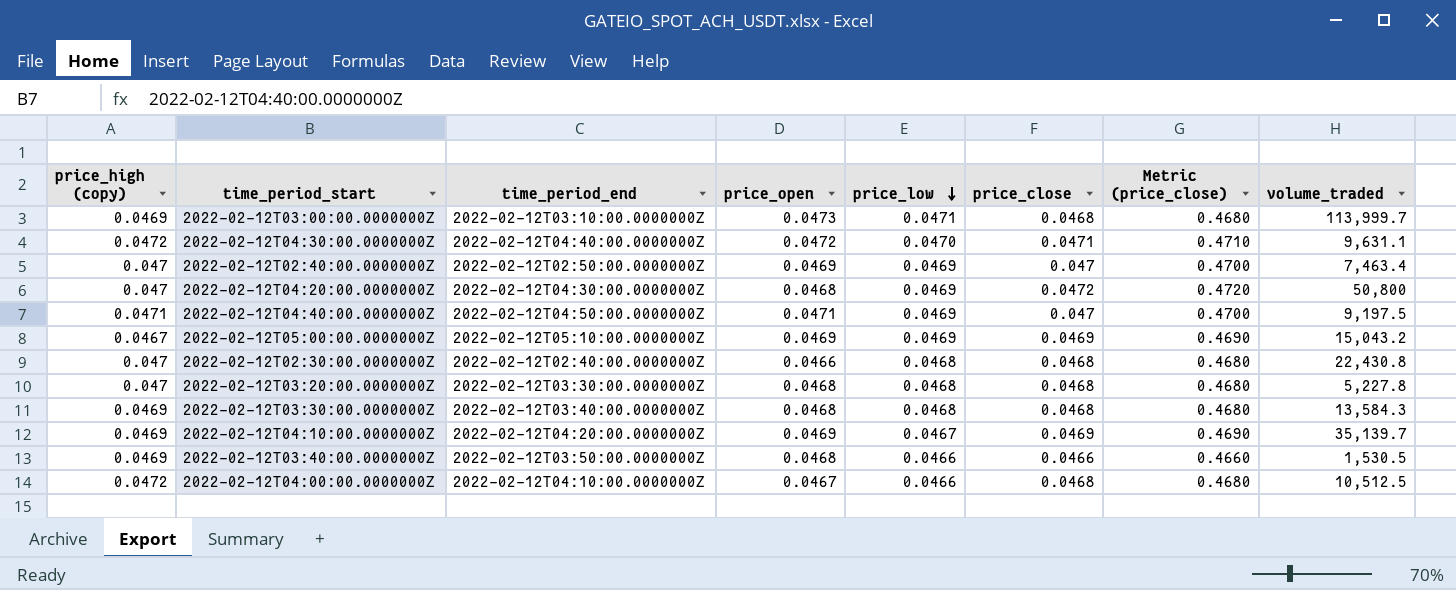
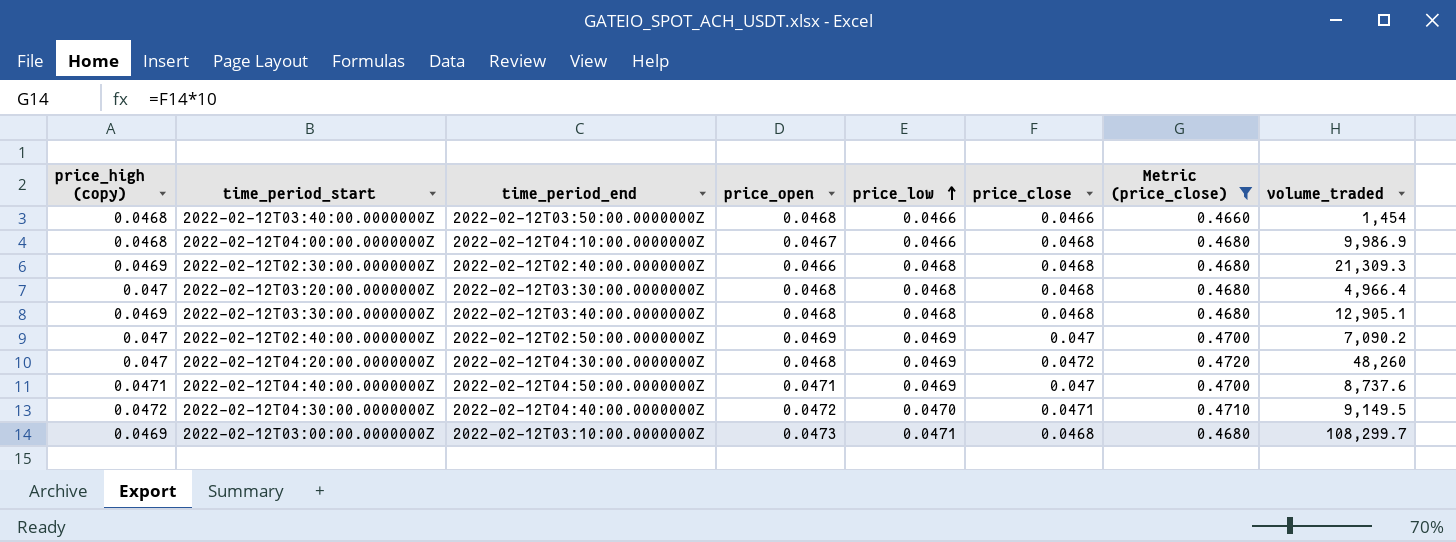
filter: none -> Metric (price_close) != 0.4690
row order: price_low descending -> price_low ascending
2022-02-12T03:40:00.0000000Z | price_high (copy): 0.0469 -> 0.0468
2022-02-12T03:40:00.0000000Z | volume_traded: 1,530.5 -> 1,454
2022-02-12T04:00:00.0000000Z | price_high (copy): 0.0472 -> 0.0468
2022-02-12T04:00:00.0000000Z | volume_traded: 10,512.5 -> 9,986.9
2022-02-12T02:30:00.0000000Z | price_high (copy): 0.047 -> 0.0469
2022-02-12T02:30:00.0000000Z | volume_traded: 22,430.8 -> 21,309.3
2022-02-12T03:20:00.0000000Z | volume_traded: 5,227.8 -> 4,966.4
2022-02-12T03:30:00.0000000Z | volume_traded: 13,584.3 -> 12,905.1
2022-02-12T02:40:00.0000000Z | volume_traded: 7,463.4 -> 7,090.2
2022-02-12T04:20:00.0000000Z | volume_traded: 50,800 -> 48,260
2022-02-12T04:40:00.0000000Z | volume_traded: 9,197.5 -> 8,737.6
2022-02-12T04:30:00.0000000Z | volume_traded: 9,631.1 -> 9,149.5
2022-02-12T03:00:00.0000000Z | volume_traded: 113,999.7 -> 108,299.7

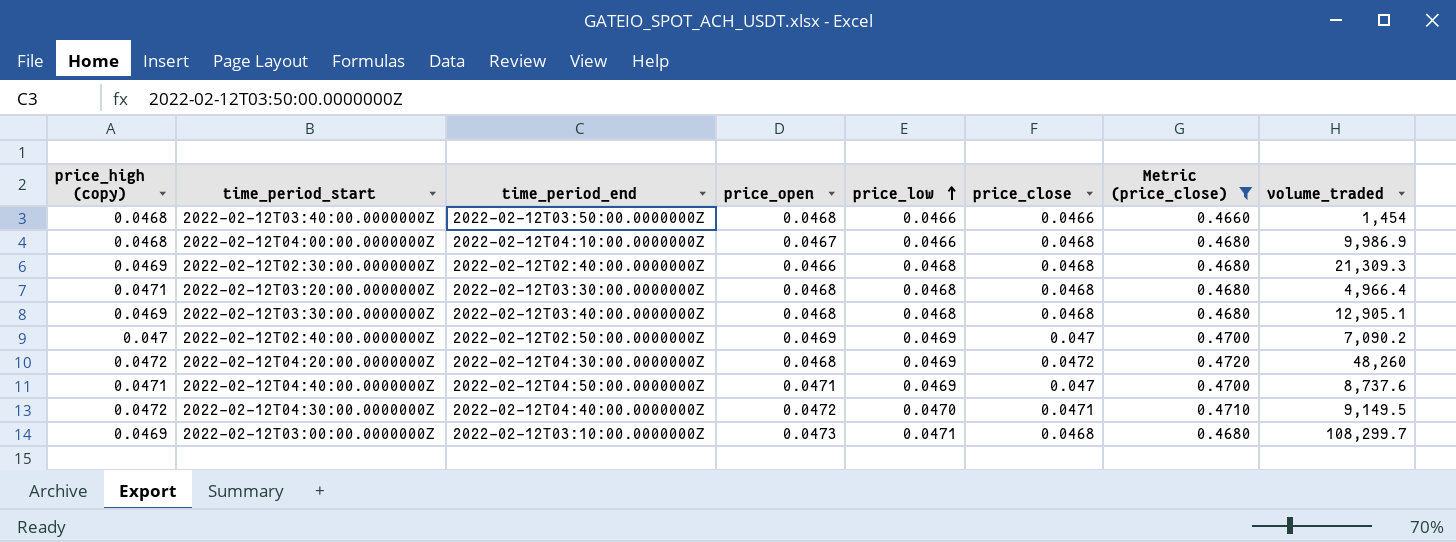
2022-02-12T03:20:00.0000000Z | price_high (copy): 0.047 -> 0.0471
2022-02-12T04:20:00.0000000Z | price_high (copy): 0.047 -> 0.0472

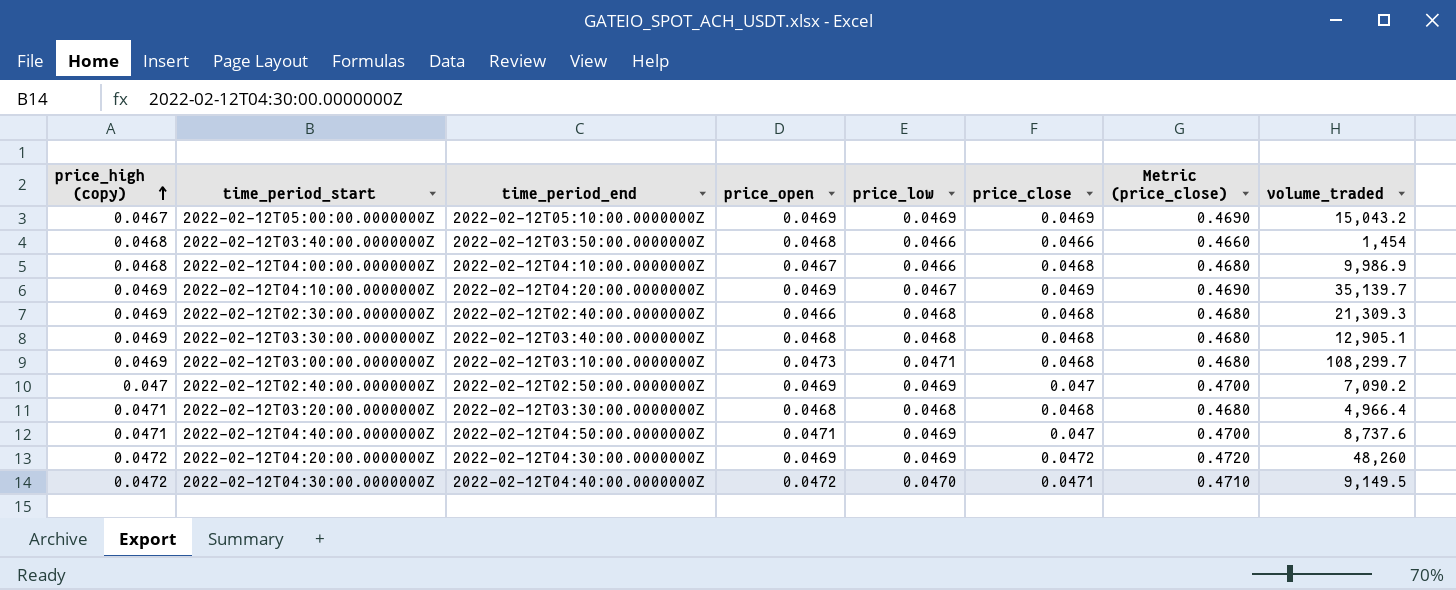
filter: Metric (price_close) != 0.4690 -> none
row order: price_low ascending -> price_high (copy) ascending
2022-02-12T04:20:00.0000000Z | price_open: 0.0468 -> 0.0469

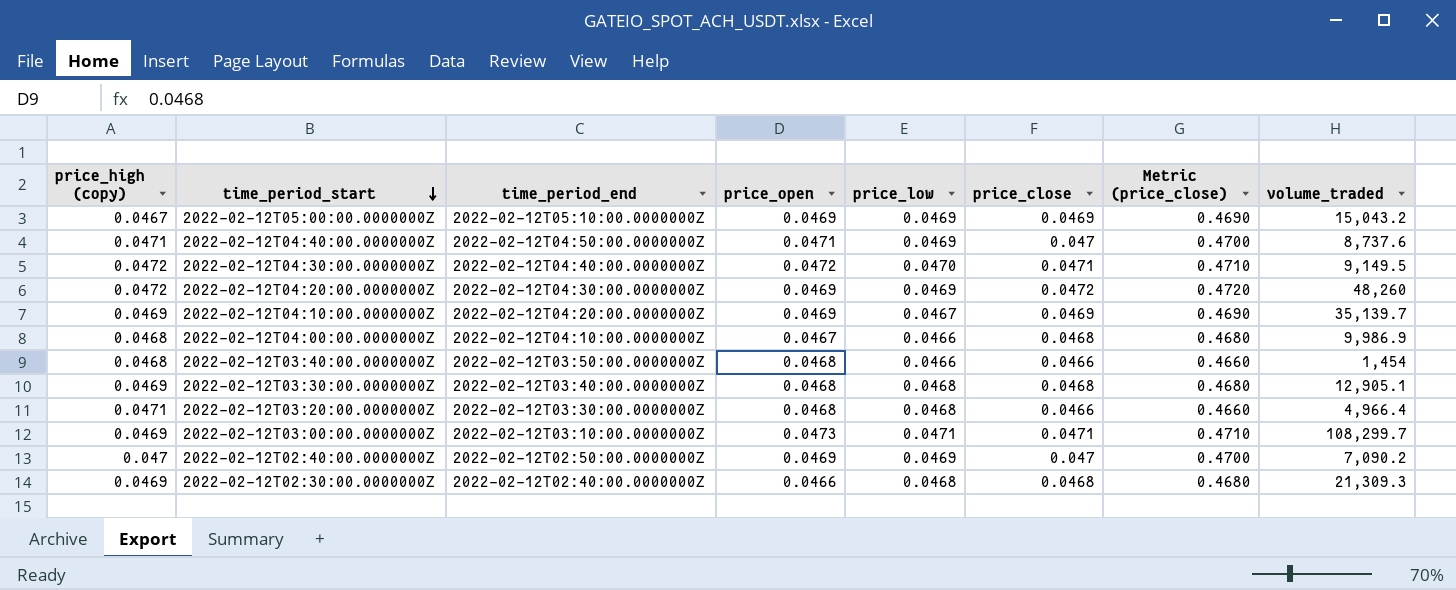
row order: price_high (copy) ascending -> time_period_start descending
2022-02-12T03:20:00.0000000Z | price_close: 0.0468 -> 0.0466
2022-02-12T03:20:00.0000000Z | Metric (price_close): 0.4680 -> 0.4660
2022-02-12T03:00:00.0000000Z | price_close: 0.0468 -> 0.0471
2022-02-12T03:00:00.0000000Z | Metric (price_close): 0.4680 -> 0.4710

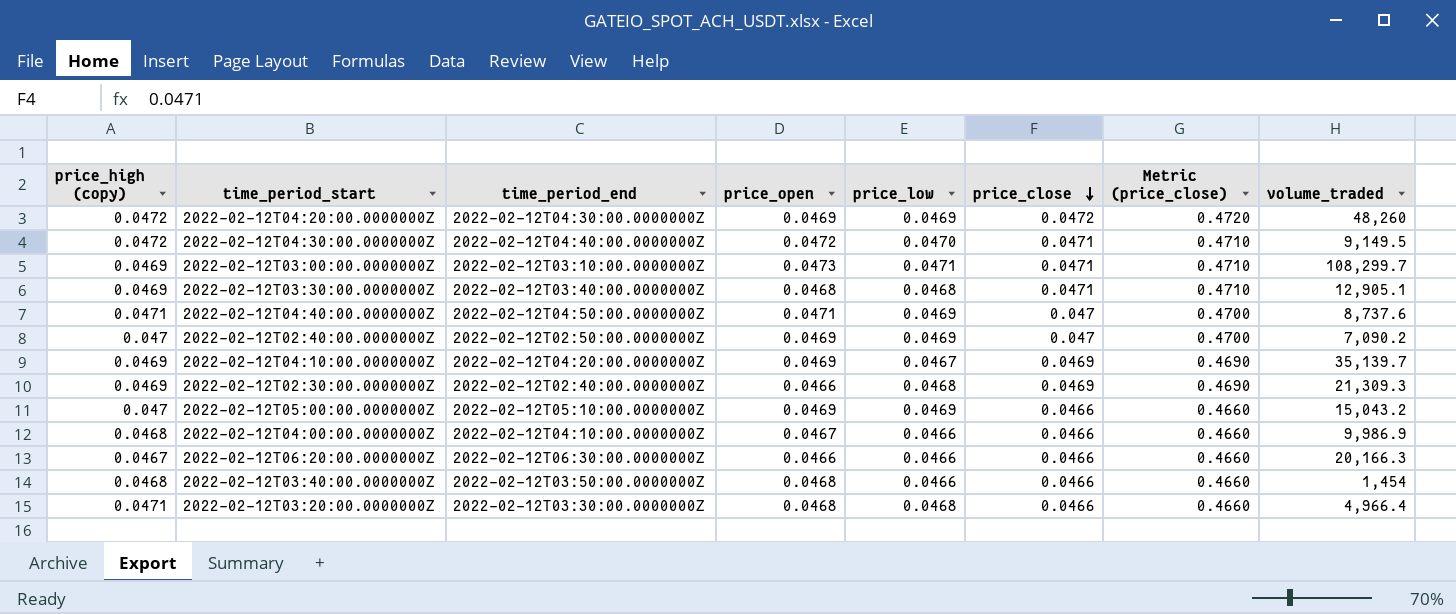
row order: time_period_start descending -> price_close descending
2022-02-12T03:30:00.0000000Z | price_close: 0.0468 -> 0.0471
2022-02-12T03:30:00.0000000Z | Metric (price_close): 0.4680 -> 0.4710
2022-02-12T02:30:00.0000000Z | price_close: 0.0468 -> 0.0469
2022-02-12T02:30:00.0000000Z | Metric (price_close): 0.4680 -> 0.4690
2022-02-12T05:00:00.0000000Z | price_high (copy): 0.0467 -> 0.047
2022-02-12T05:00:00.0000000Z | price_close: 0.0469 -> 0.0466
2022-02-12T05:00:00.0000000Z | Metric (price_close): 0.4690 -> 0.4660
2022-02-12T04:00:00.0000000Z | price_close: 0.0468 -> 0.0466
2022-02-12T04:00:00.0000000Z | Metric (price_close): 0.4680 -> 0.4660
row 2022-02-12T06:20:00.0000000Z: none -> 0.0467 | 2022-02-12T06:30:00.0000000Z | 0.0466 | 0.0466 | 0.0466 | 0.4660 | 20,166.3

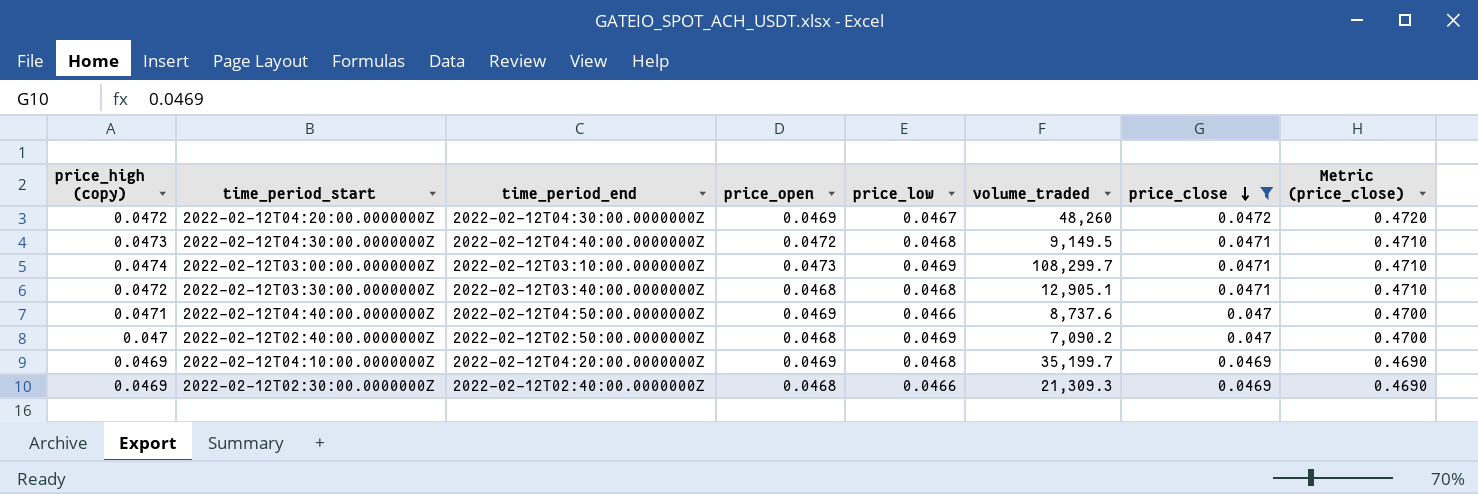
filter: none -> price_close != 0.0466
column volume_traded | position: 8 -> 6
2022-02-12T04:20:00.0000000Z | price_low: 0.0469 -> 0.0467
2022-02-12T04:30:00.0000000Z | price_high (copy): 0.0472 -> 0.0473
2022-02-12T04:30:00.0000000Z | price_low: 0.0470 -> 0.0468
2022-02-12T03:00:00.0000000Z | price_high (copy): 0.0469 -> 0.0474
2022-02-12T03:00:00.0000000Z | price_low: 0.0471 -> 0.0469
2022-02-12T03:30:00.0000000Z | price_high (copy): 0.0469 -> 0.0472
2022-02-12T04:40:00.0000000Z | price_open: 0.0471 -> 0.0469
2022-02-12T04:40:00.0000000Z | price_low: 0.0469 -> 0.0466
2022-02-12T02:40:00.0000000Z | price_open: 0.0469 -> 0.0468
2022-02-12T04:10:00.0000000Z | price_low: 0.0467 -> 0.0468
2022-02-12T04:10:00.0000000Z | volume_traded: 35,139.7 -> 35,199.7
2022-02-12T02:30:00.0000000Z | price_open: 0.0466 -> 0.0468
2022-02-12T02:30:00.0000000Z | price_low: 0.0468 -> 0.0466

